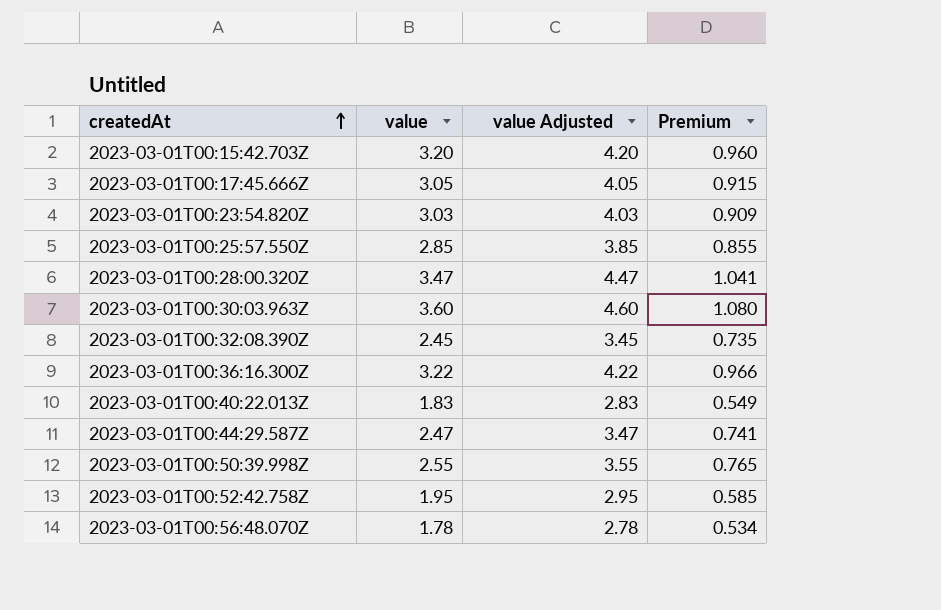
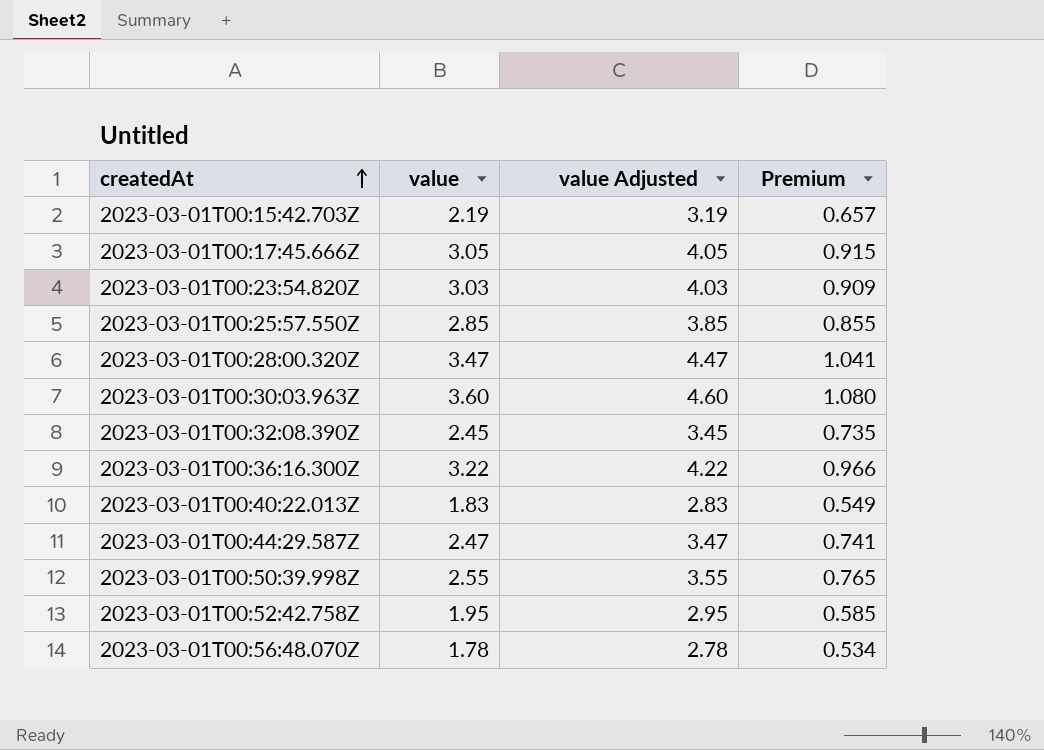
2023-03-01T00:15:42.703Z | value: 3.20 -> 2.19
2023-03-01T00:15:42.703Z | value Adjusted: 4.20 -> 3.19
2023-03-01T00:15:42.703Z | Premium: 0.960 -> 0.657

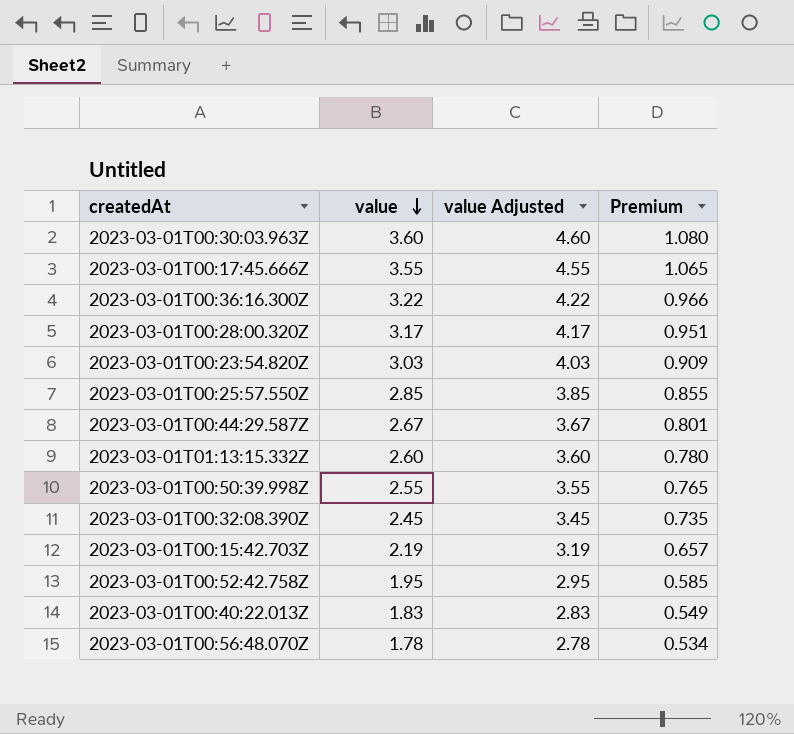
row order: createdAt ascending -> value descending
2023-03-01T00:17:45.666Z | value: 3.05 -> 3.55
2023-03-01T00:17:45.666Z | value Adjusted: 4.05 -> 4.55
2023-03-01T00:17:45.666Z | Premium: 0.915 -> 1.065
2023-03-01T00:28:00.320Z | value: 3.47 -> 3.17
2023-03-01T00:28:00.320Z | value Adjusted: 4.47 -> 4.17
2023-03-01T00:28:00.320Z | Premium: 1.041 -> 0.951
2023-03-01T00:44:29.587Z | value: 2.47 -> 2.67
2023-03-01T00:44:29.587Z | value Adjusted: 3.47 -> 3.67
2023-03-01T00:44:29.587Z | Premium: 0.741 -> 0.801
row 2023-03-01T01:13:15.332Z: none -> 2.60 | 3.60 | 0.780

